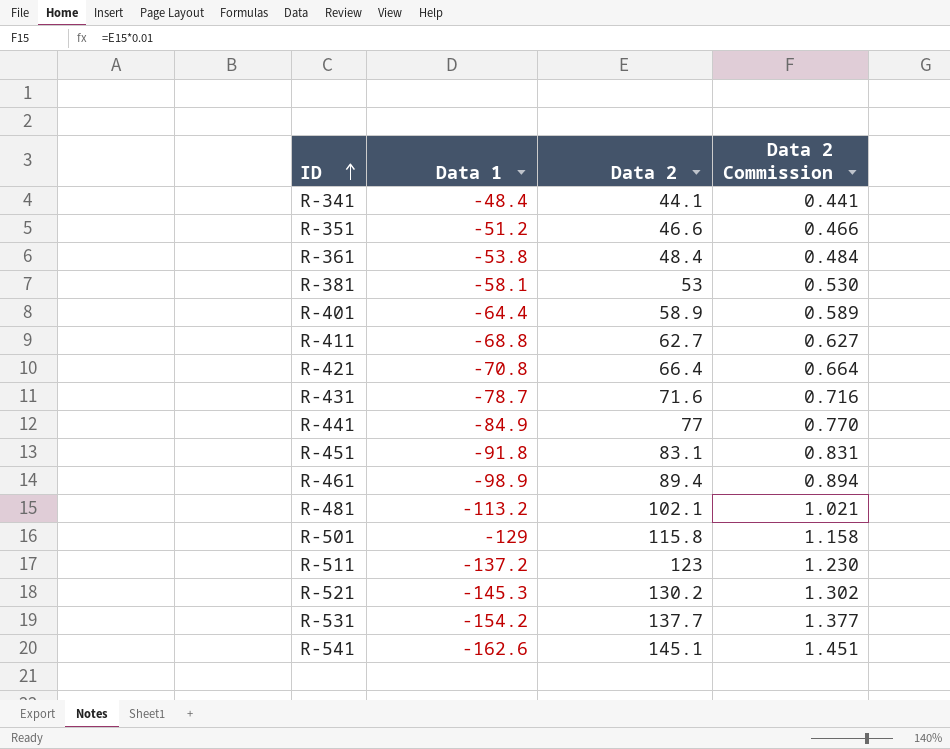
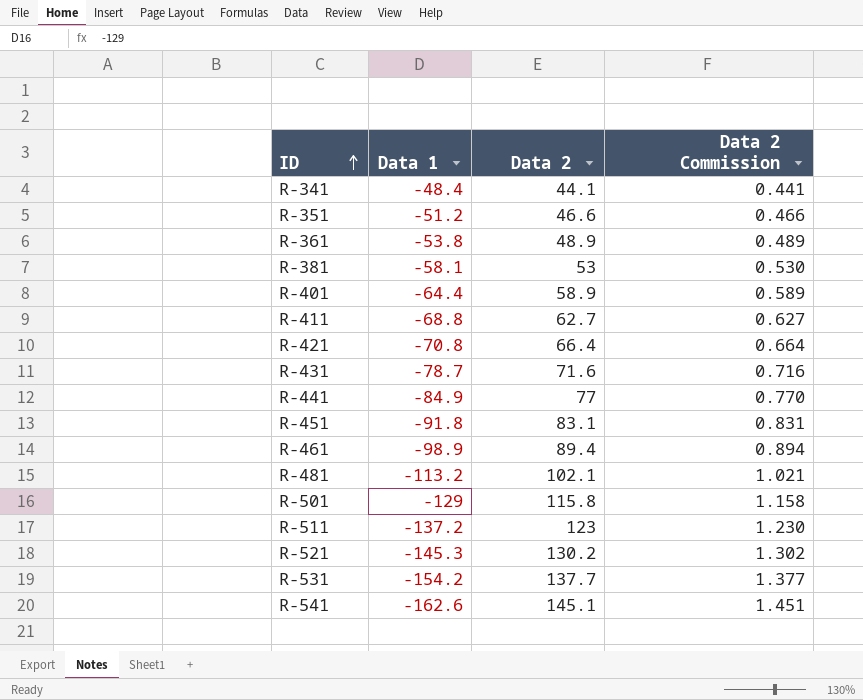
R-361 | Data 2: 48.4 -> 48.9
R-361 | Data 2 Commission: 0.484 -> 0.489

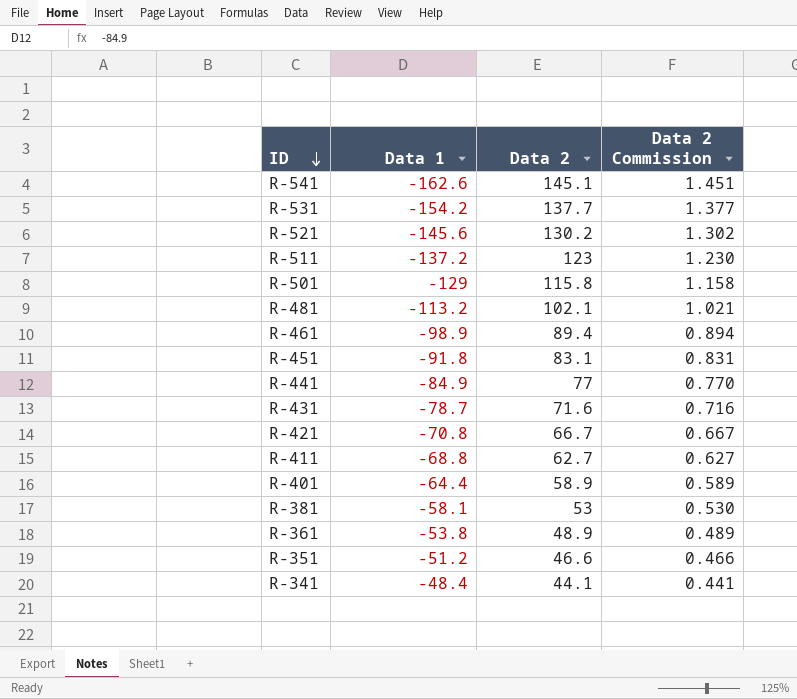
row order: ID ascending -> ID descending
R-521 | Data 1: -145.3 -> -145.6
R-421 | Data 2: 66.4 -> 66.7
R-421 | Data 2 Commission: 0.664 -> 0.667

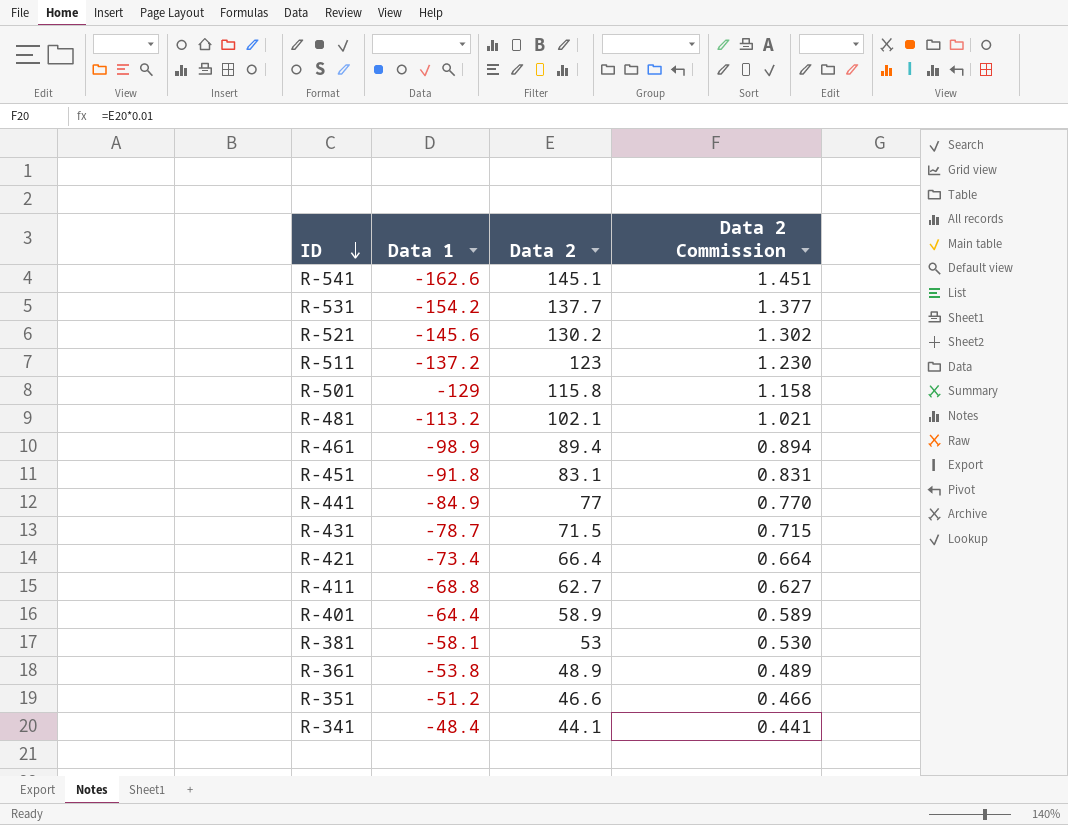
R-431 | Data 2: 71.6 -> 71.5
R-431 | Data 2 Commission: 0.716 -> 0.715
R-421 | Data 1: -70.8 -> -73.4
R-421 | Data 2: 66.7 -> 66.4
R-421 | Data 2 Commission: 0.667 -> 0.664

